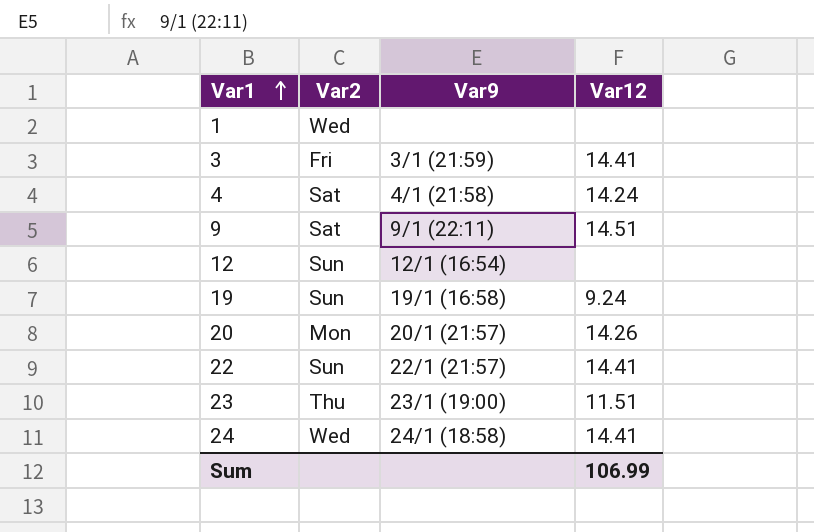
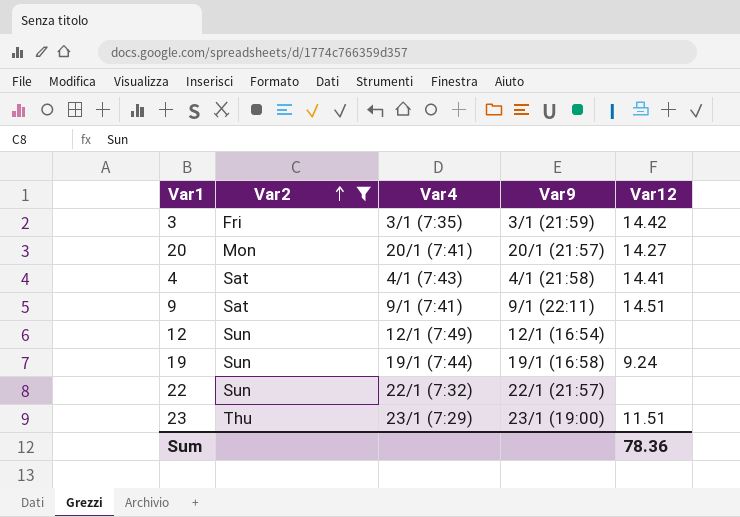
filter: none -> Var2 != Wed
row order: Var1 ascending -> Var2 ascending
column Var4 | position: none -> 3
3 | Var12: 14.41 -> 14.42
20 | Var12: 14.26 -> 14.27
4 | Var12: 14.24 -> 14.41
22 | Var12: 14.41 -> none
Sum | Var12: 106.99 -> 78.36

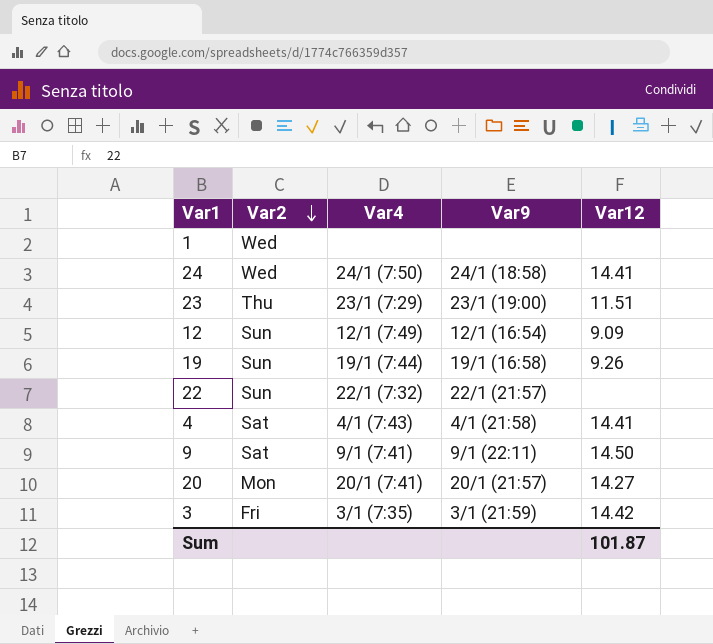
filter: Var2 != Wed -> none
row order: Var2 ascending -> Var2 descending
12 | Var12: none -> 9.09
19 | Var12: 9.24 -> 9.26
9 | Var12: 14.51 -> 14.50
Sum | Var12: 78.36 -> 101.87

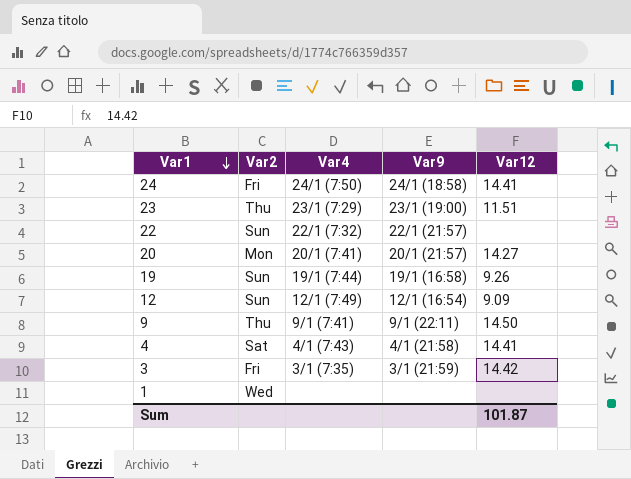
row order: Var2 descending -> Var1 descending
24 | Var2: Wed -> Fri
9 | Var2: Sat -> Thu

